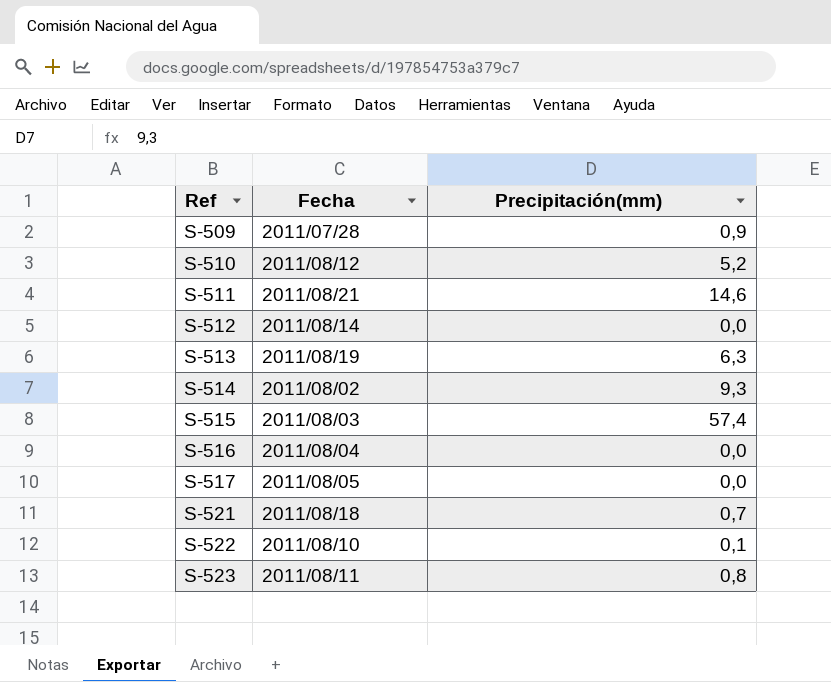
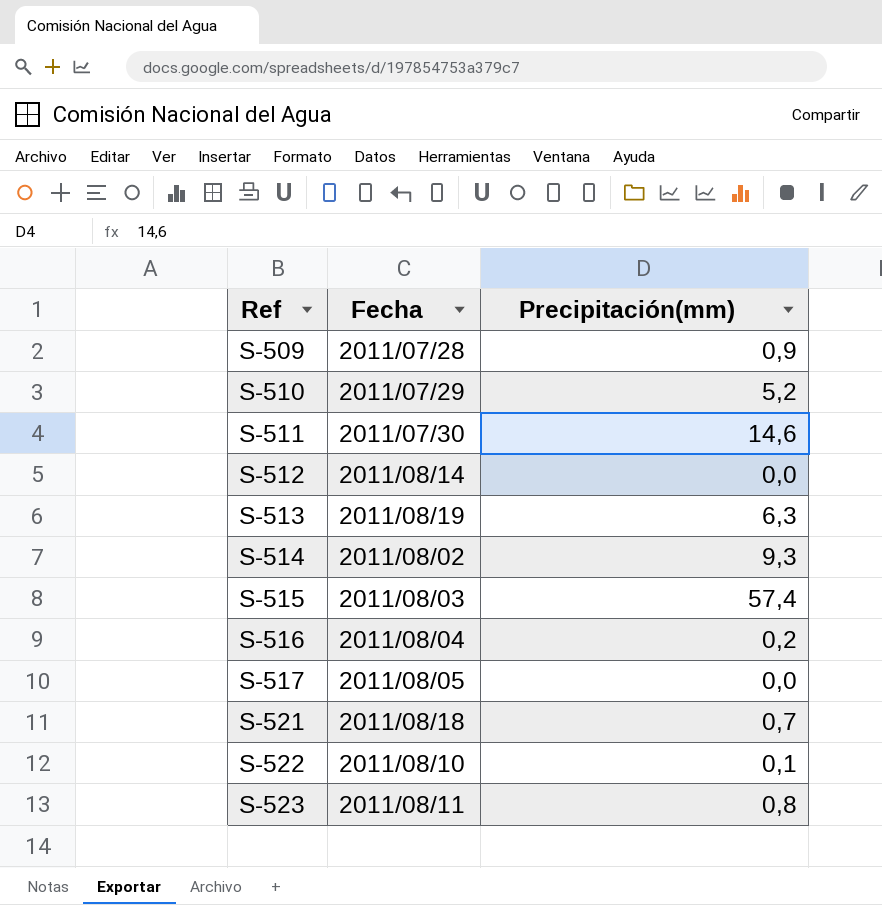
S-510 | Fecha: 2011/08/12 -> 2011/07/29
S-511 | Fecha: 2011/08/21 -> 2011/07/30
S-516 | Precipitación(mm): 0,0 -> 0,2

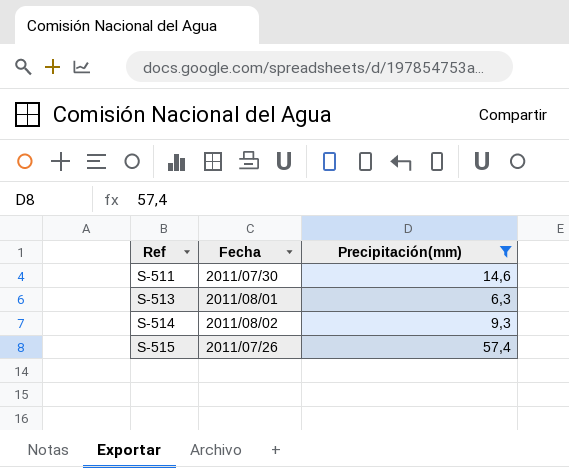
filter: none -> Precipitación(mm) >= 6,3
S-513 | Fecha: 2011/08/19 -> 2011/08/01
S-515 | Fecha: 2011/08/03 -> 2011/07/26

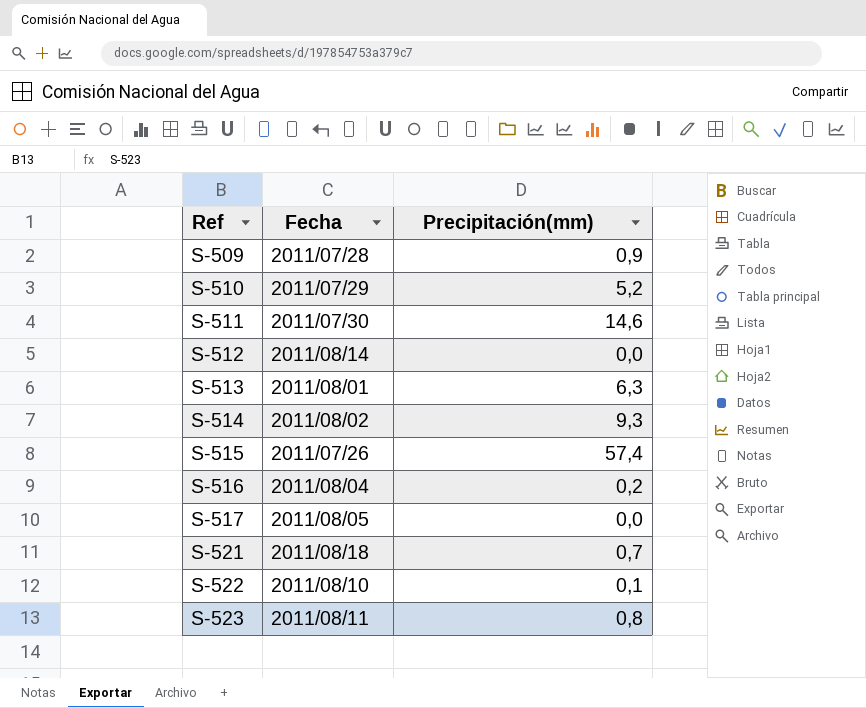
filter: Precipitación(mm) >= 6,3 -> none

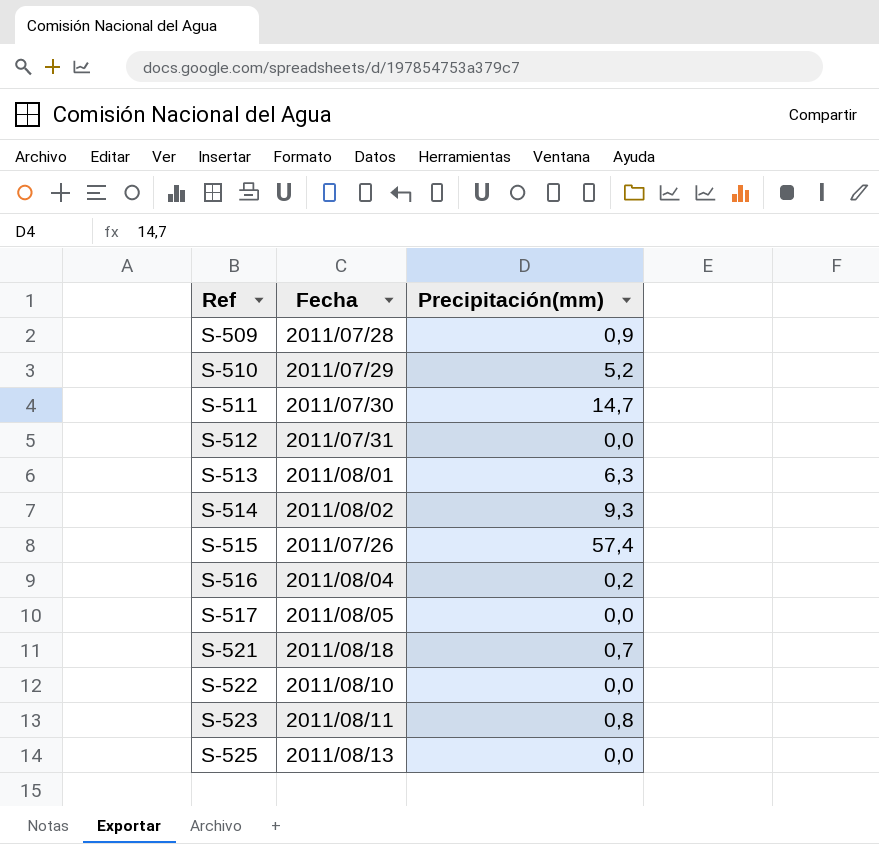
S-511 | Precipitación(mm): 14,6 -> 14,7
S-512 | Fecha: 2011/08/14 -> 2011/07/31
S-522 | Precipitación(mm): 0,1 -> 0,0
row S-525: none -> 2011/08/13 | 0,0

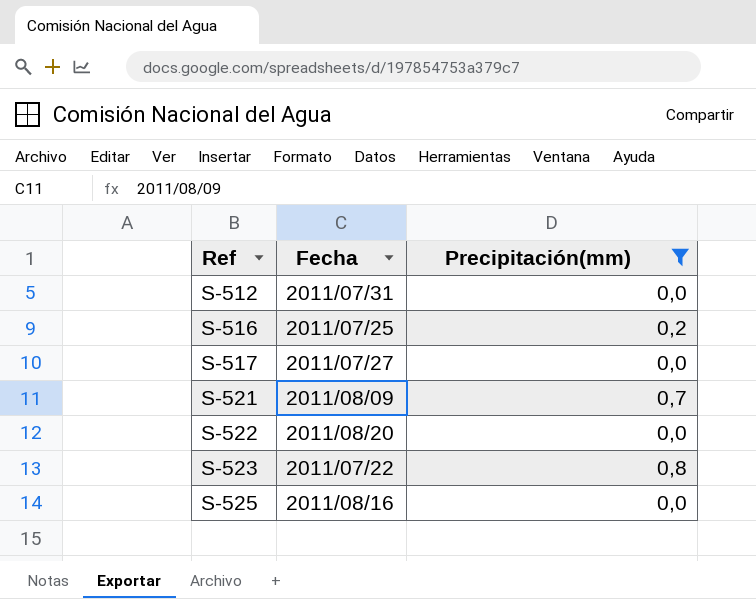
filter: none -> Precipitación(mm) <= 0,8
S-516 | Fecha: 2011/08/04 -> 2011/07/25
S-517 | Fecha: 2011/08/05 -> 2011/07/27
S-521 | Fecha: 2011/08/18 -> 2011/08/09
S-522 | Fecha: 2011/08/10 -> 2011/08/20
S-523 | Fecha: 2011/08/11 -> 2011/07/22
S-525 | Fecha: 2011/08/13 -> 2011/08/16

